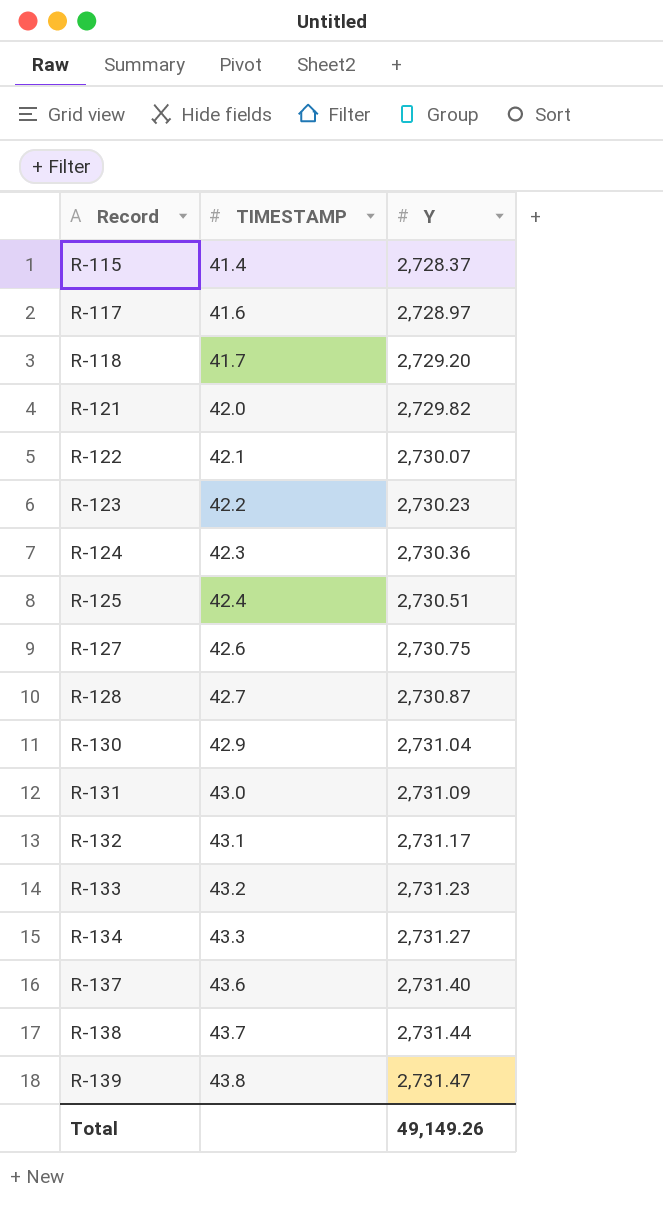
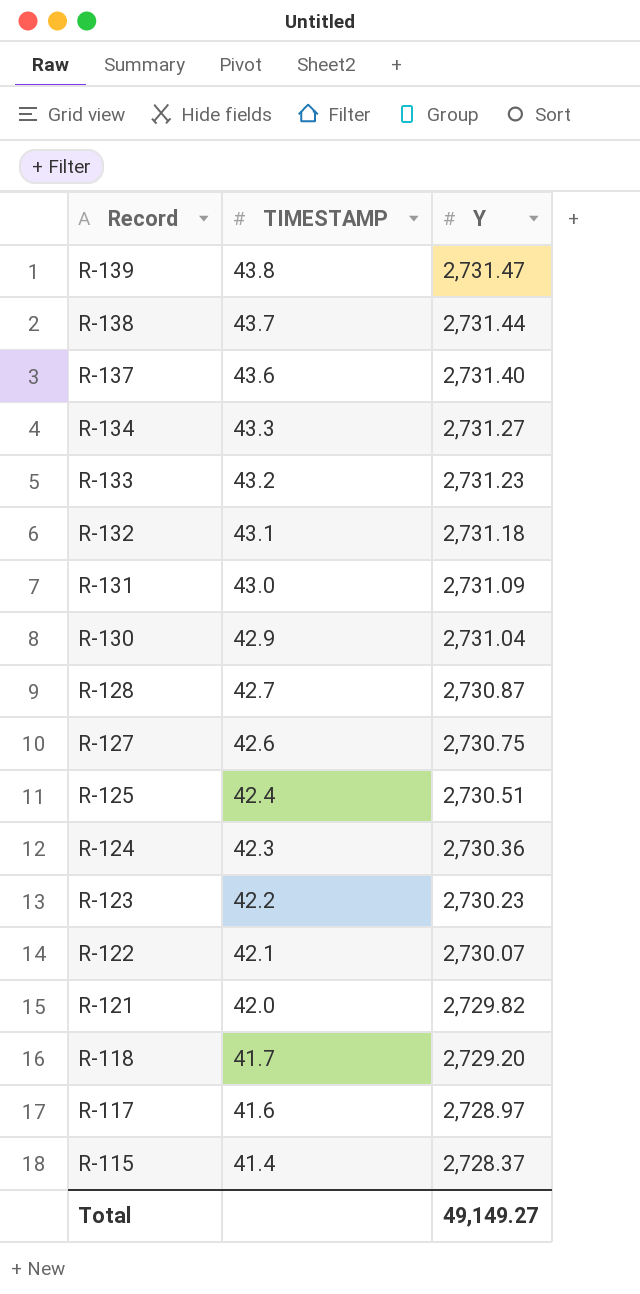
row order: Record ascending -> Record descending
R-132 | Y: 2,731.17 -> 2,731.18
Total | Y: 49,149.26 -> 49,149.27

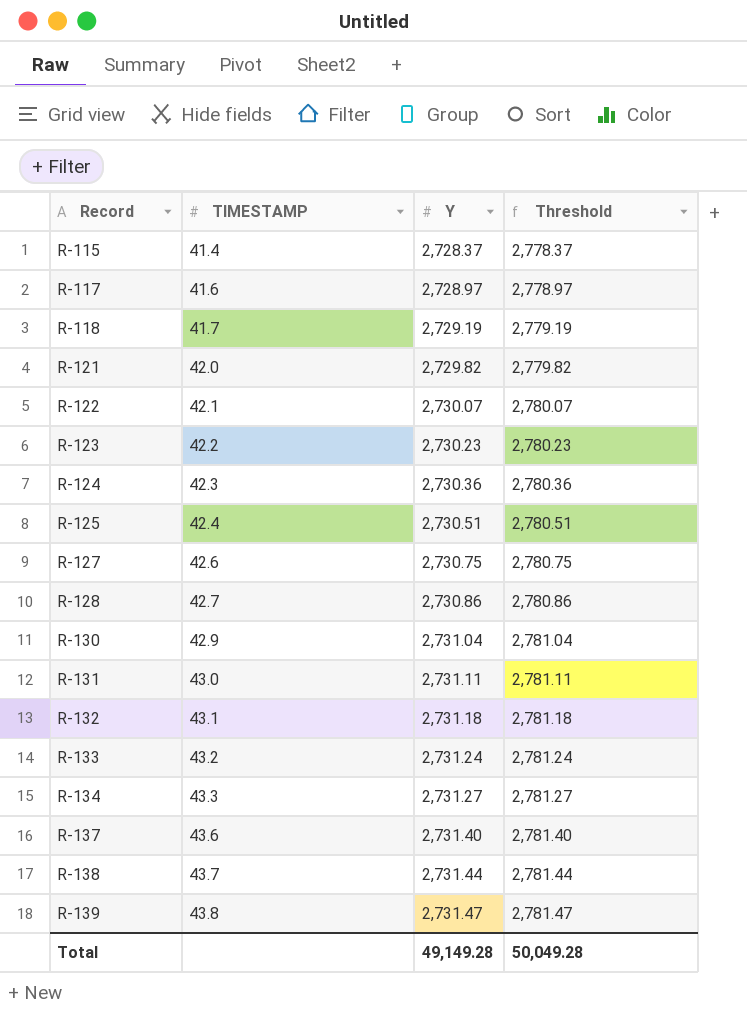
row order: Record descending -> Record ascending
column Threshold | formula: none -> [Y] + 50
R-118 | Y: 2,729.20 -> 2,729.19
R-128 | Y: 2,730.87 -> 2,730.86
R-131 | Y: 2,731.09 -> 2,731.11
R-133 | Y: 2,731.23 -> 2,731.24
Total | Y: 49,149.27 -> 49,149.28

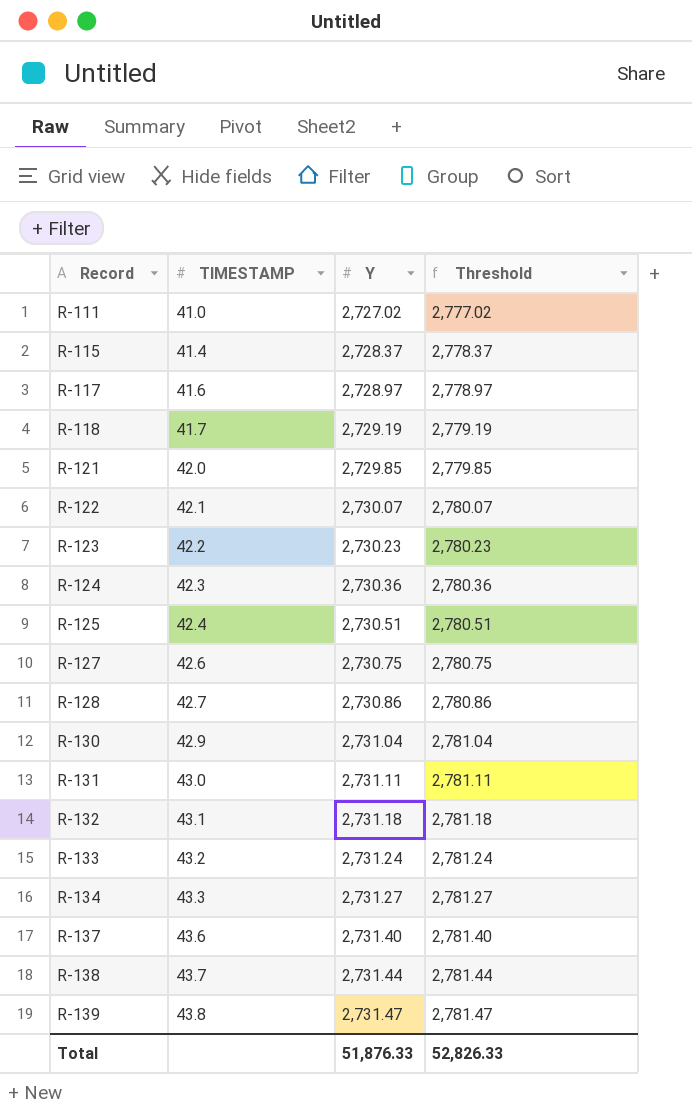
row R-111: none -> 41.0 | 2,727.02 | 2,777.02
R-121 | Y: 2,729.82 -> 2,729.85
R-121 | Threshold: 2,779.82 -> 2,779.85
Total | Y: 49,149.28 -> 51,876.33
Total | Threshold: 50,049.28 -> 52,826.33

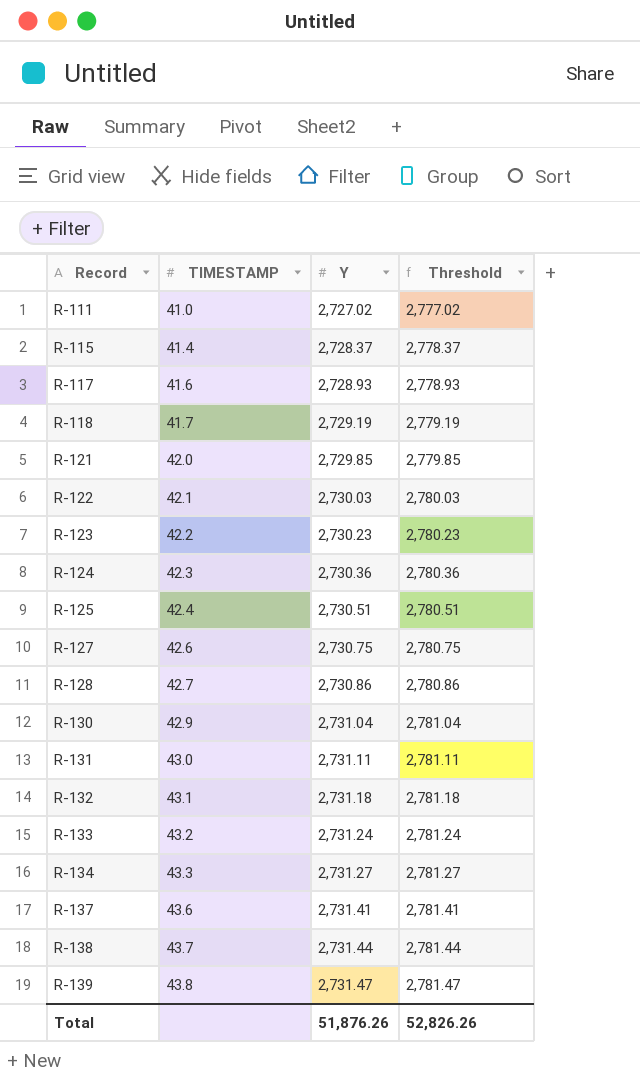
R-117 | Y: 2,728.97 -> 2,728.93
R-117 | Threshold: 2,778.97 -> 2,778.93
R-122 | Y: 2,730.07 -> 2,730.03
R-122 | Threshold: 2,780.07 -> 2,780.03
R-137 | Y: 2,731.40 -> 2,731.41
R-137 | Threshold: 2,781.40 -> 2,781.41
Total | Y: 51,876.33 -> 51,876.26
Total | Threshold: 52,826.33 -> 52,826.26

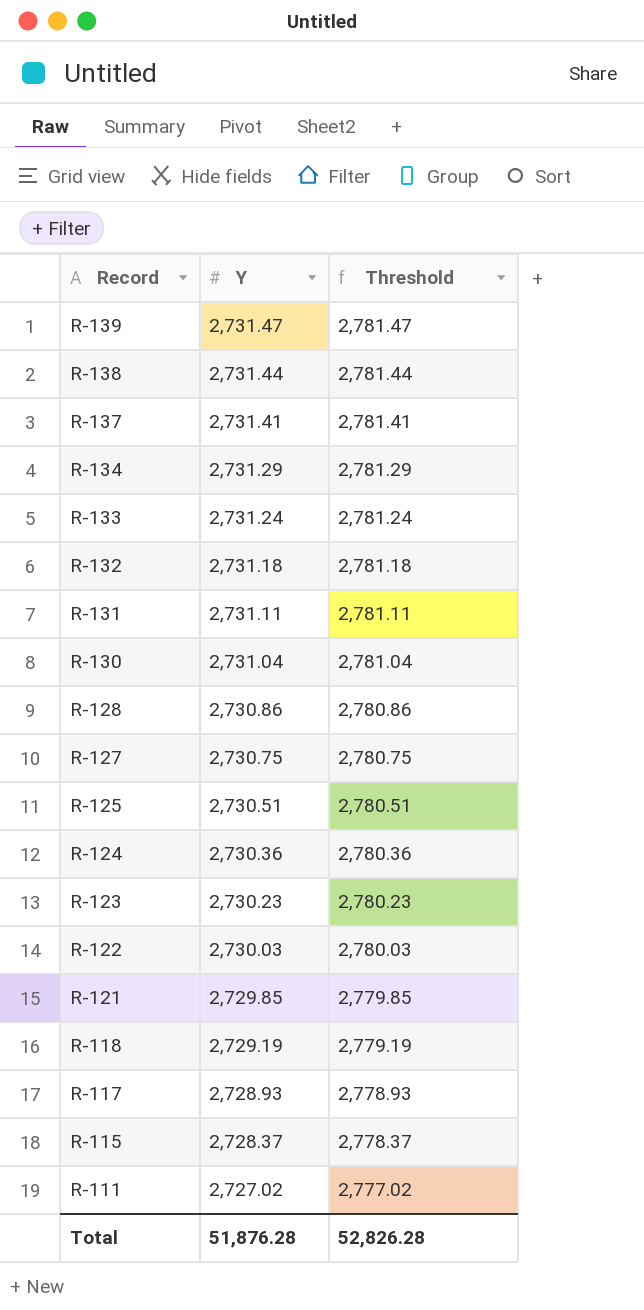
row order: Record ascending -> Record descending
column TIMESTAMP | position: 2 -> none
R-134 | Y: 2,731.27 -> 2,731.29
R-134 | Threshold: 2,781.27 -> 2,781.29
Total | Y: 51,876.26 -> 51,876.28
Total | Threshold: 52,826.26 -> 52,826.28

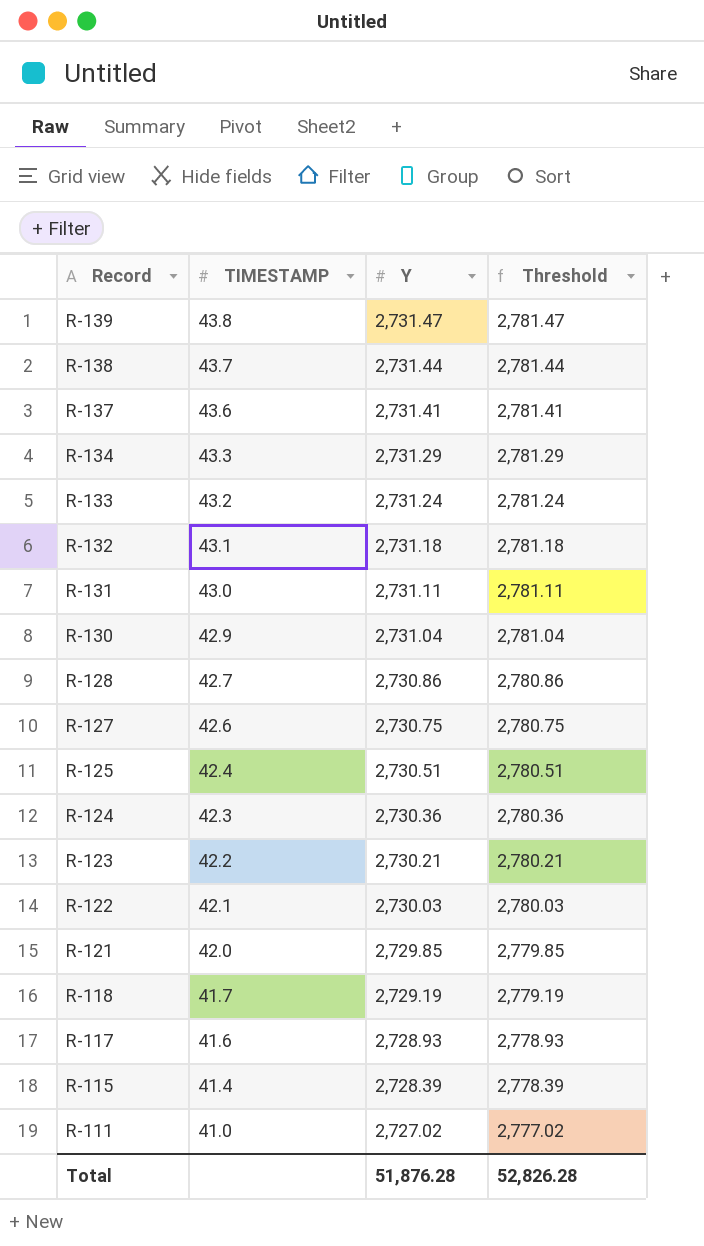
column TIMESTAMP | position: none -> 2
R-123 | Y: 2,730.23 -> 2,730.21
R-123 | Threshold: 2,780.23 -> 2,780.21
R-115 | Y: 2,728.37 -> 2,728.39
R-115 | Threshold: 2,778.37 -> 2,778.39

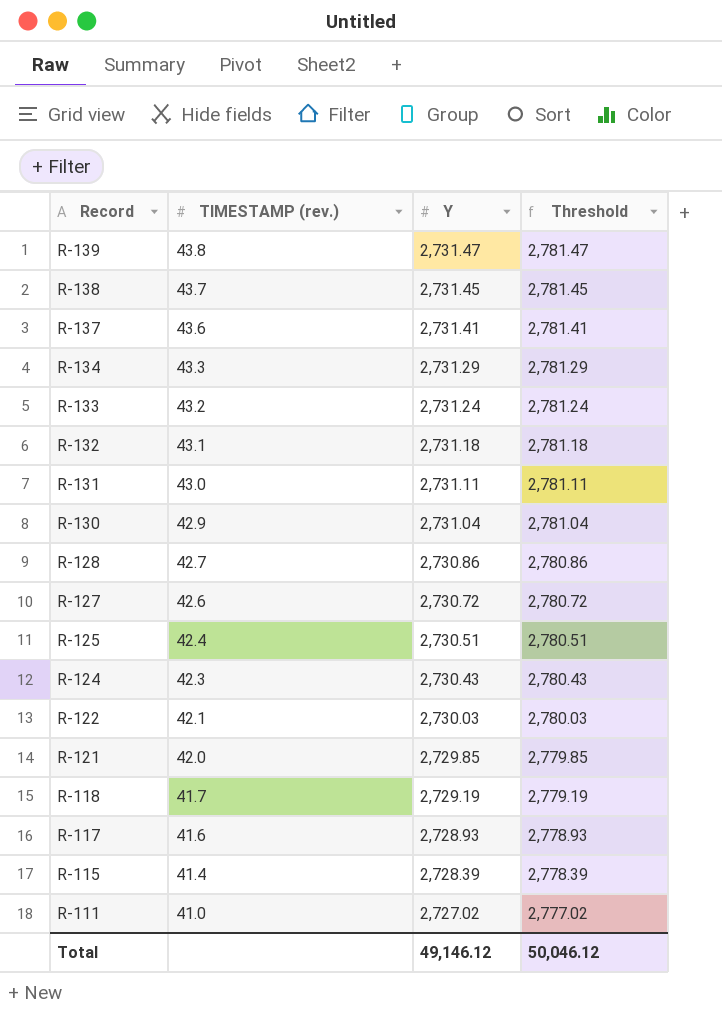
column name: TIMESTAMP -> TIMESTAMP (rev.)
row R-123: 42.2 | 2,730.21 | 2,780.21 -> none
R-138 | Y: 2,731.44 -> 2,731.45
R-138 | Threshold: 2,781.44 -> 2,781.45
R-127 | Y: 2,730.75 -> 2,730.72
R-127 | Threshold: 2,780.75 -> 2,780.72
R-124 | Y: 2,730.36 -> 2,730.43
R-124 | Threshold: 2,780.36 -> 2,780.43
Total | Y: 51,876.28 -> 49,146.12
Total | Threshold: 52,826.28 -> 50,046.12

